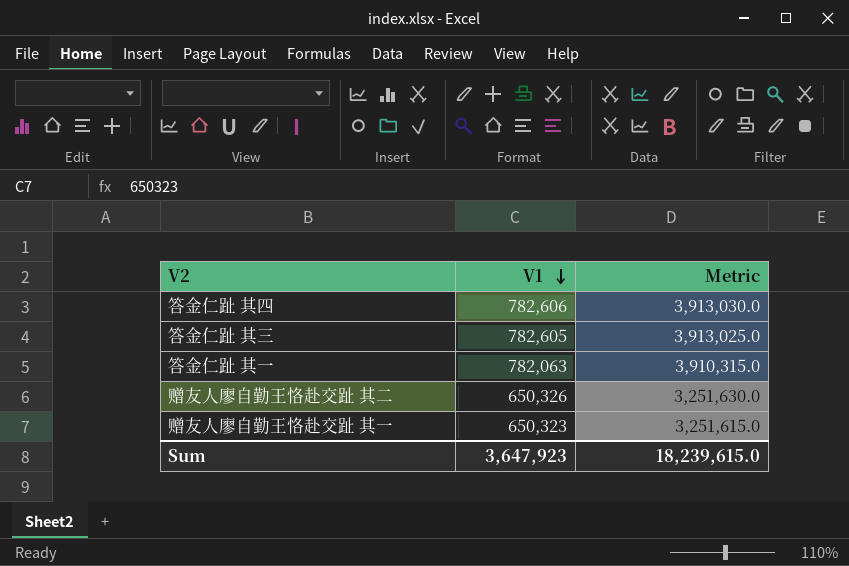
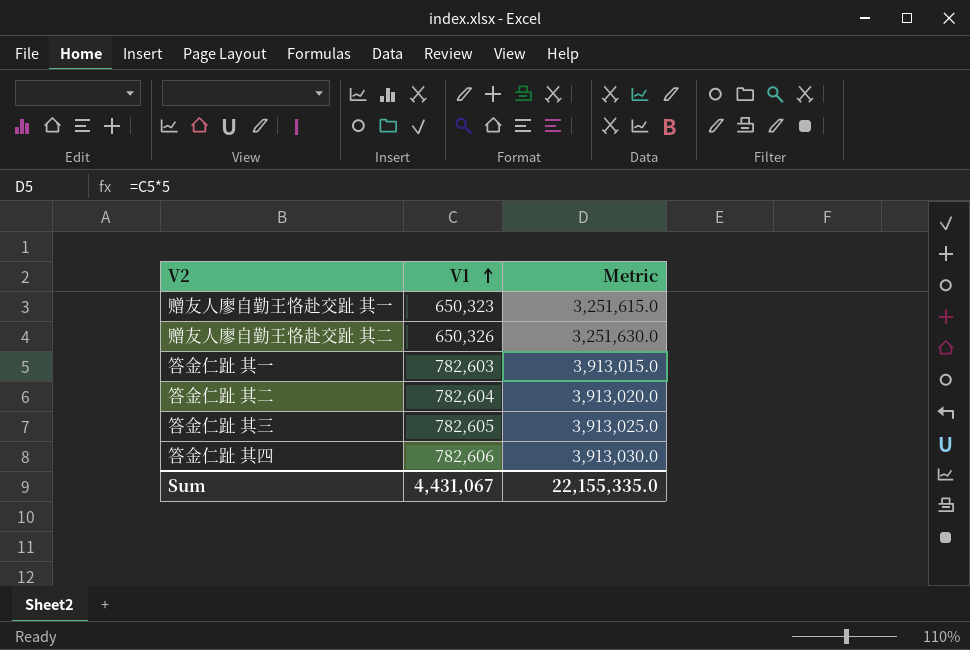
row order: V1 descending -> V1 ascending
答金仁趾 其一 | V1: 782,063 -> 782,603
答金仁趾 其一 | Metric: 3,910,315.0 -> 3,913,015.0
row 答金仁趾 其二: none -> 782,604 | 3,913,020.0
Sum | V1: 3,647,923 -> 4,431,067
Sum | Metric: 18,239,615.0 -> 22,155,335.0

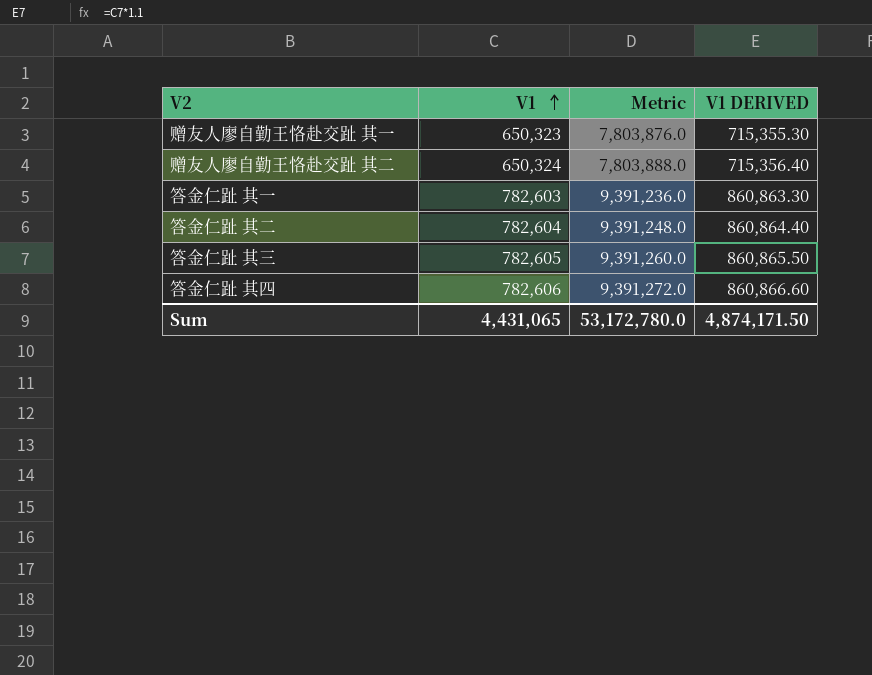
column Metric | formula: [V1] * 5 -> [V1] * 12
column V1 DERIVED | formula: none -> [V1] * 1.1
赠友人廖自勤王恪赴交趾 其二 | V1: 650,326 -> 650,324
Sum | V1: 4,431,067 -> 4,431,065
Sum | Metric: 22,155,335.0 -> 53,172,780.0

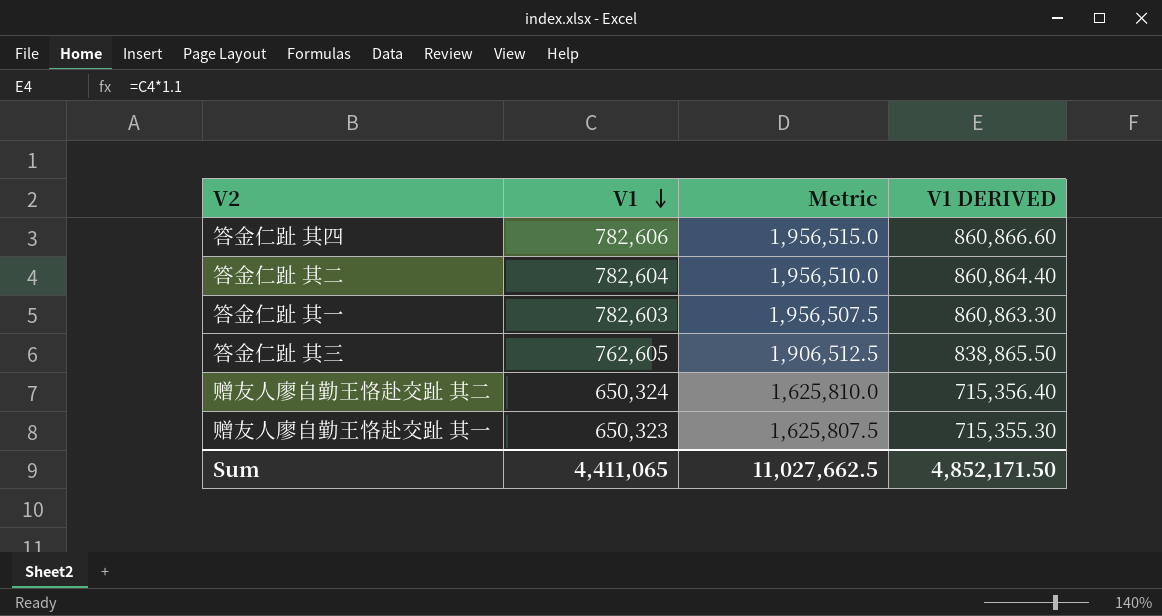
row order: V1 ascending -> V1 descending
column Metric | formula: [V1] * 12 -> [V1] * 2.5
答金仁趾 其三 | V1: 782,605 -> 762,605
答金仁趾 其三 | V1 DERIVED: 860,865.50 -> 838,865.50
Sum | V1: 4,431,065 -> 4,411,065
Sum | Metric: 53,172,780.0 -> 11,027,662.5
Sum | V1 DERIVED: 4,874,171.50 -> 4,852,171.50

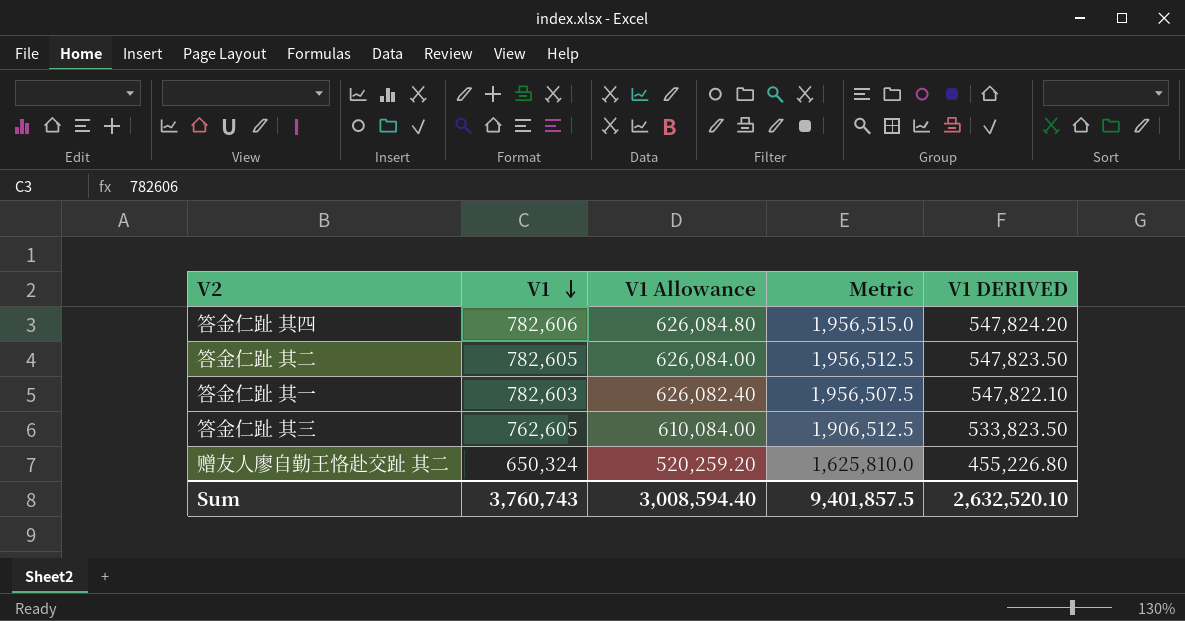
column V1 Allowance | formula: none -> [V1] * 0.8
column V1 DERIVED | formula: [V1] * 1.1 -> [V1] * 0.7
row 赠友人廖自勤王恪赴交趾 其一: 650,323 | 1,625,807.5 | 715,355.30 -> none
答金仁趾 其二 | V1: 782,604 -> 782,605
答金仁趾 其二 | Metric: 1,956,510.0 -> 1,956,512.5
Sum | V1: 4,411,065 -> 3,760,743
Sum | Metric: 11,027,662.5 -> 9,401,857.5
Sum | V1 DERIVED: 4,852,171.50 -> 2,632,520.10

